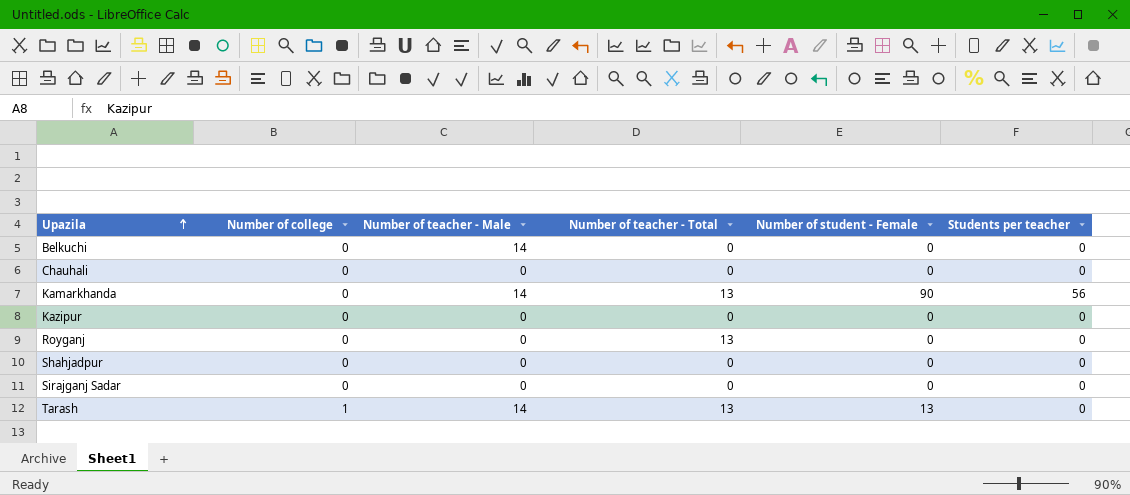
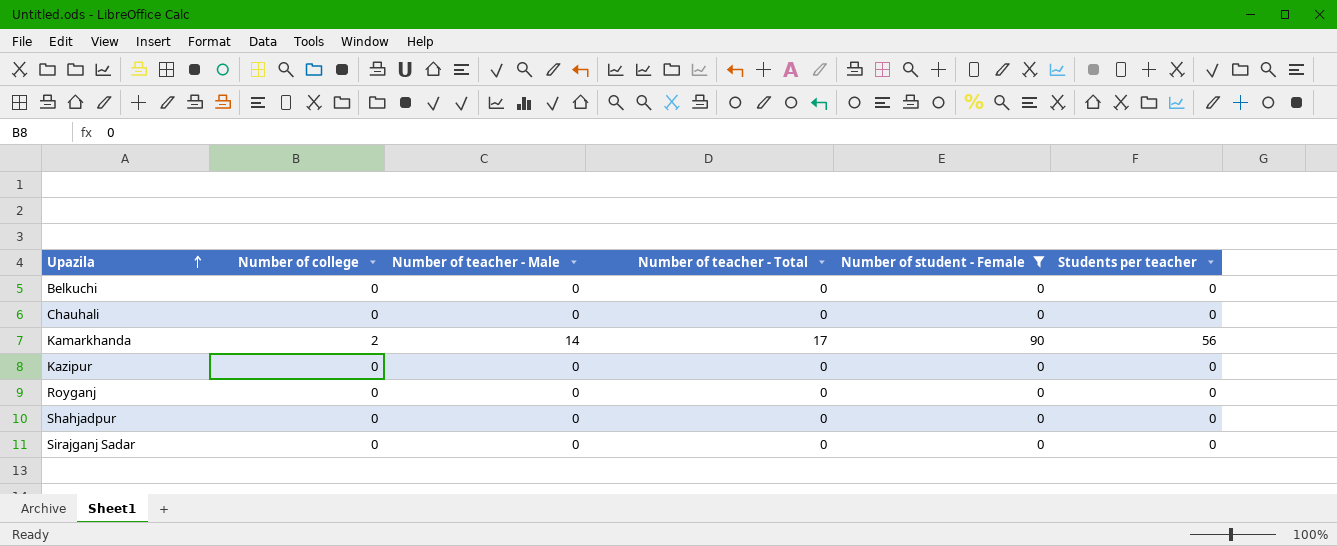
filter: none -> Number of student - Female != 13
Belkuchi | Number of teacher - Male: 14 -> 0
Kamarkhanda | Number of college: 0 -> 2
Kamarkhanda | Number of teacher - Total: 13 -> 17
Royganj | Number of teacher - Total: 13 -> 0

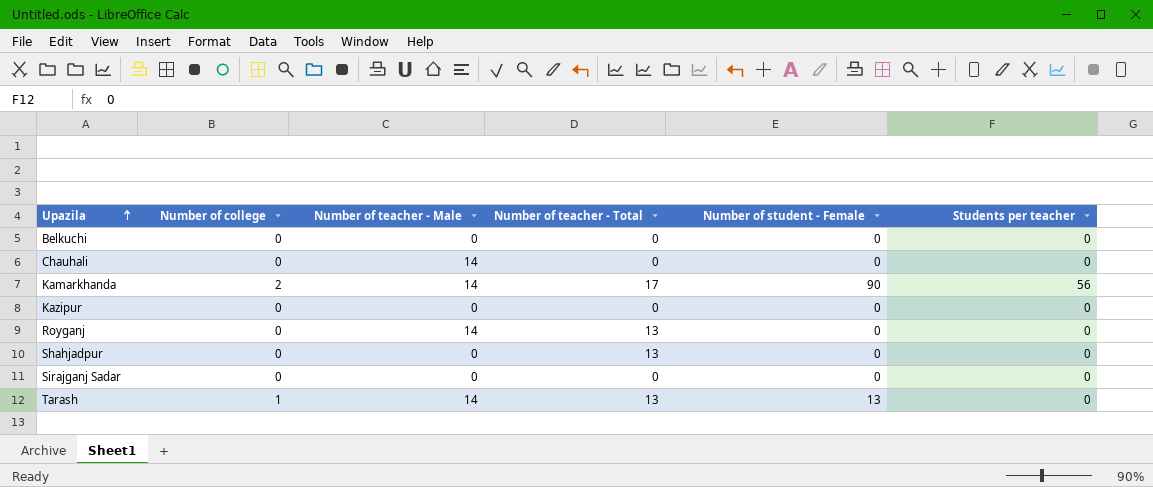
filter: Number of student - Female != 13 -> none
Chauhali | Number of teacher - Male: 0 -> 14
Royganj | Number of teacher - Male: 0 -> 14
Royganj | Number of teacher - Total: 0 -> 13
Shahjadpur | Number of teacher - Total: 0 -> 13

